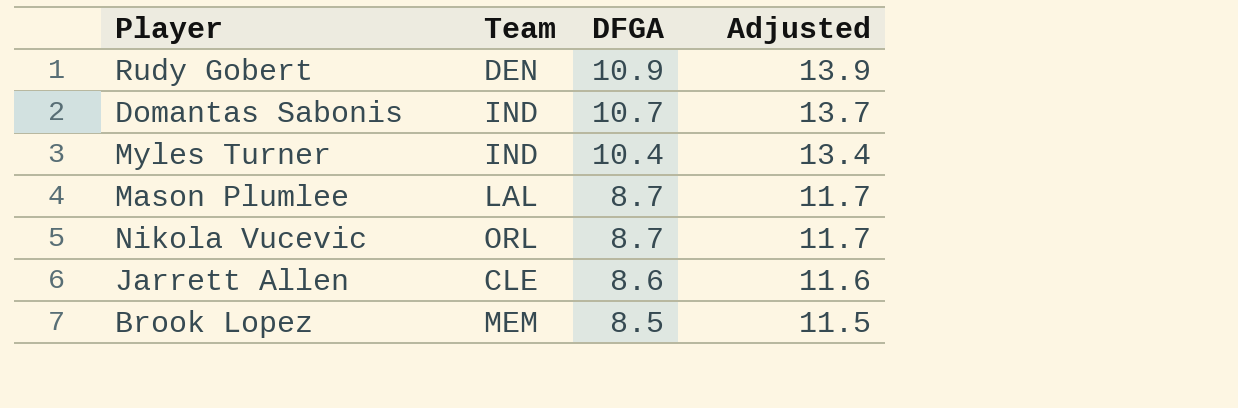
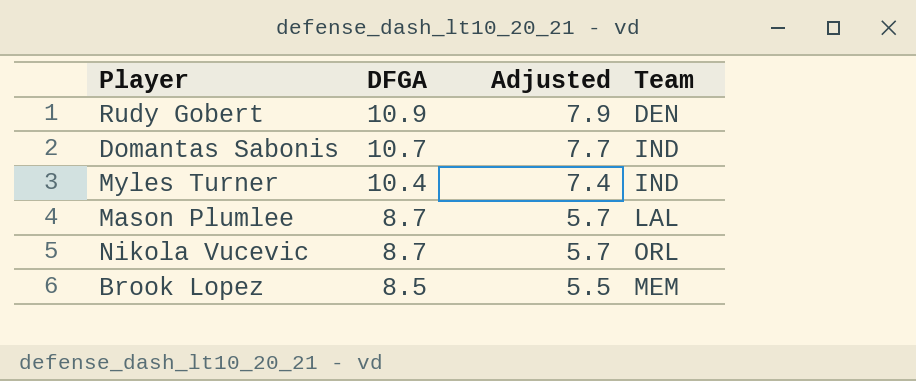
column Adjusted | formula: [DFGA] + 3 -> [DFGA] - 3
column Team | position: 2 -> 4
row Jarrett Allen: CLE | 8.6 | 11.6 -> none

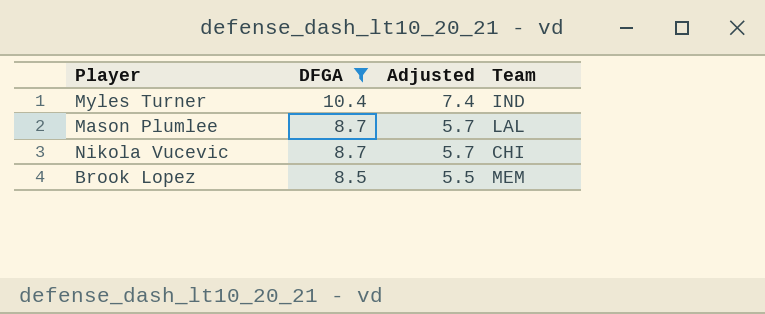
filter: none -> DFGA <= 10.4
Nikola Vucevic | Team: ORL -> CHI

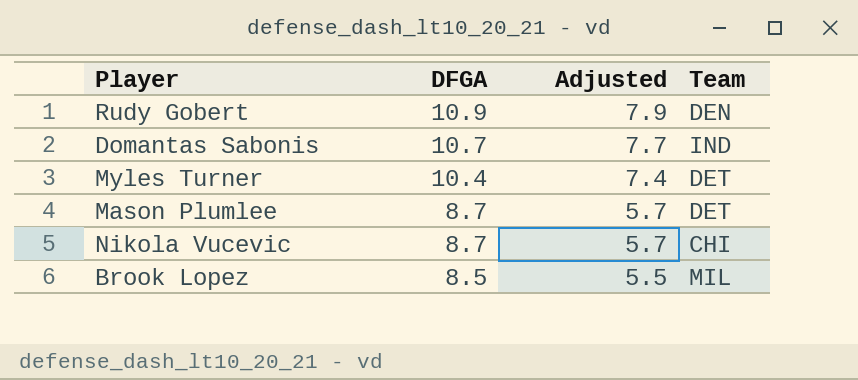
filter: DFGA <= 10.4 -> none
Myles Turner | Team: IND -> DET
Mason Plumlee | Team: LAL -> DET
Brook Lopez | Team: MEM -> MIL

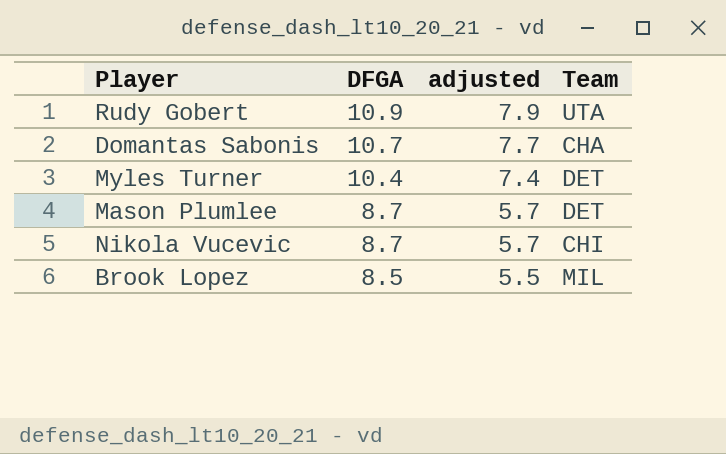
column name: Adjusted -> adjusted
Rudy Gobert | Team: DEN -> UTA
Domantas Sabonis | Team: IND -> CHA

